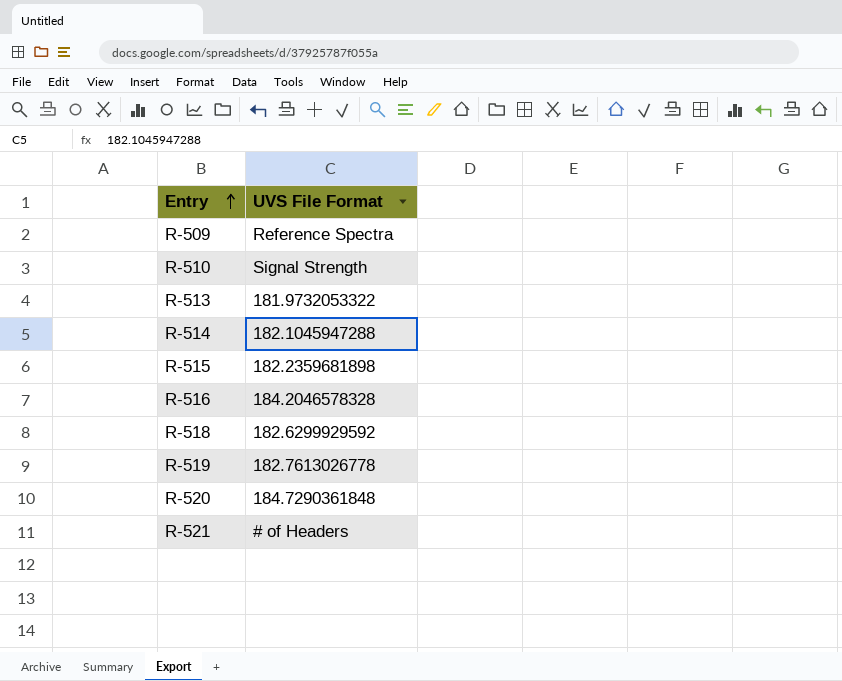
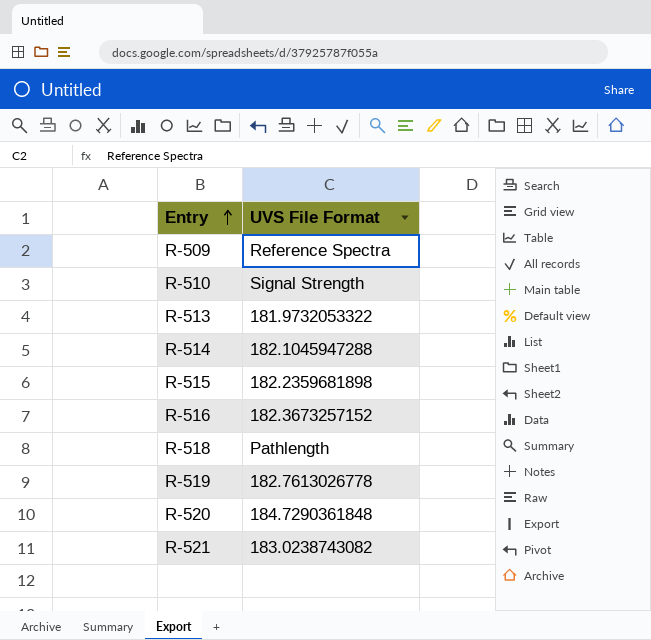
R-516 | UVS File Format: 184.2046578328 -> 182.3673257152
R-518 | UVS File Format: 182.6299929592 -> Pathlength
R-521 | UVS File Format: # of Headers -> 183.0238743082

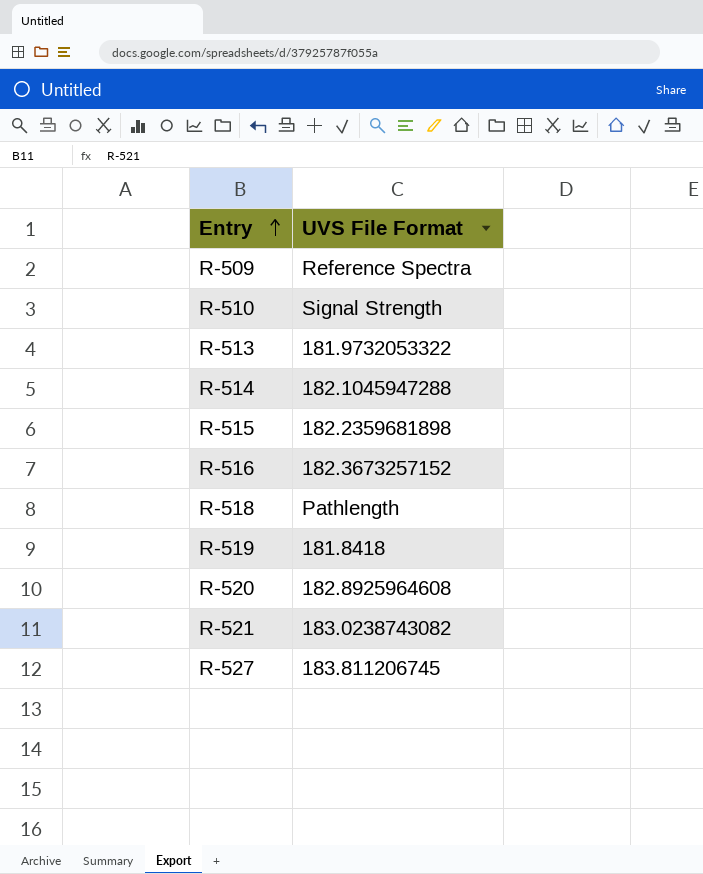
R-519 | UVS File Format: 182.7613026778 -> 181.8418
R-520 | UVS File Format: 184.7290361848 -> 182.8925964608
row R-527: none -> 183.811206745

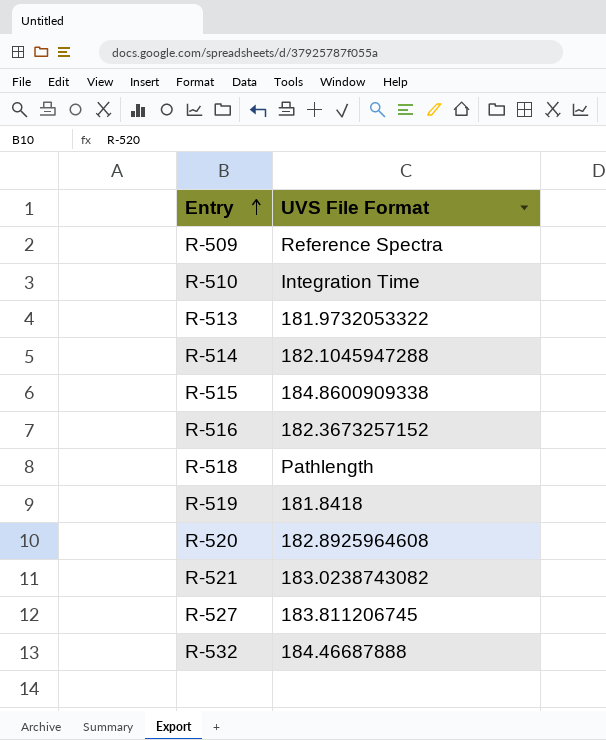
R-510 | UVS File Format: Signal Strength -> Integration Time
R-515 | UVS File Format: 182.2359681898 -> 184.8600909338
row R-532: none -> 184.46687888

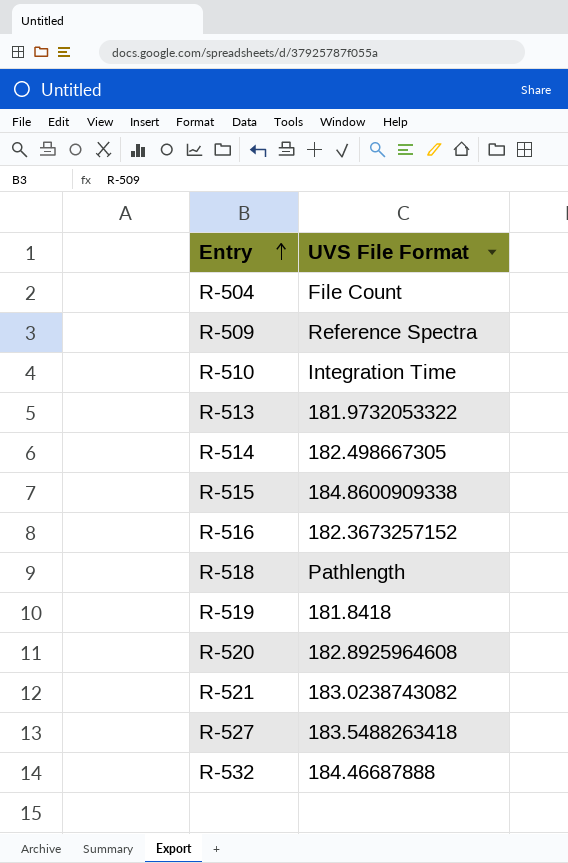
row R-504: none -> File Count
R-514 | UVS File Format: 182.1045947288 -> 182.498667305
R-527 | UVS File Format: 183.811206745 -> 183.5488263418

